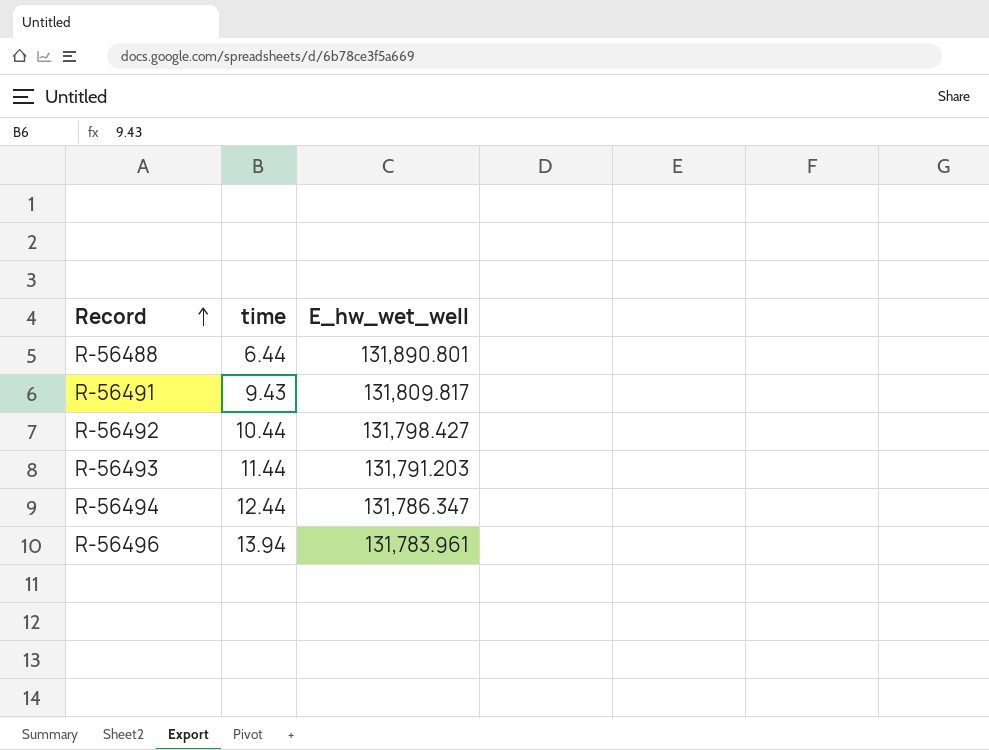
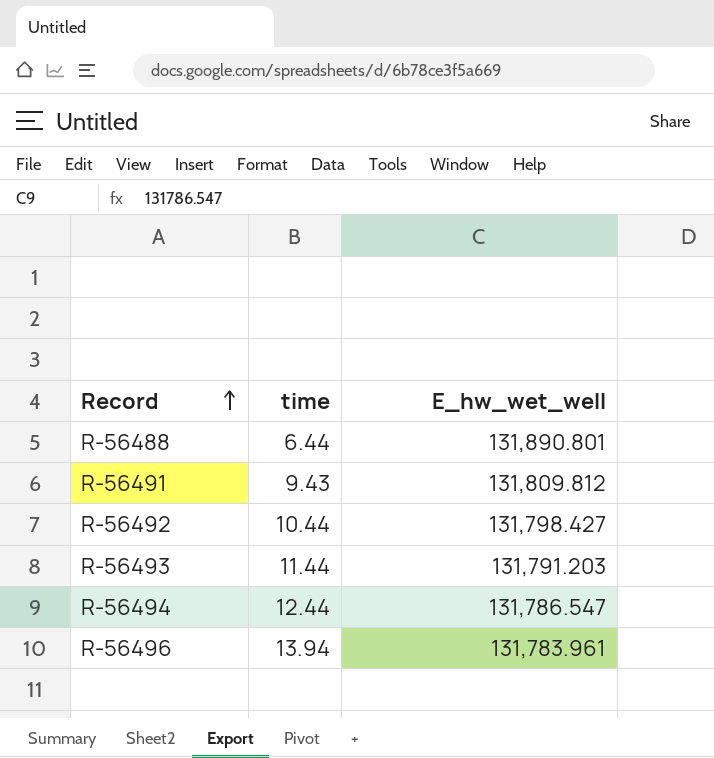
R-56491 | E_hw_wet_well: 131,809.817 -> 131,809.812
R-56494 | E_hw_wet_well: 131,786.347 -> 131,786.547

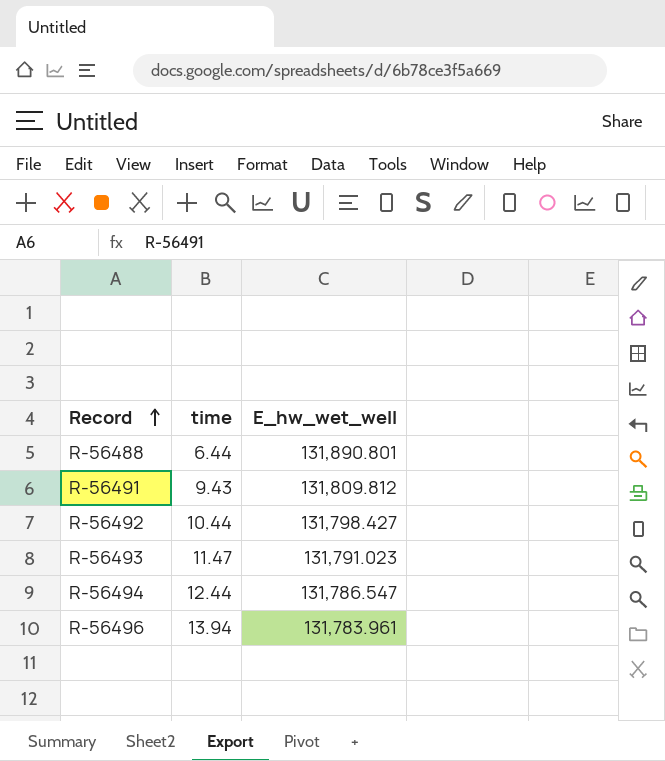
R-56493 | time: 11.44 -> 11.47
R-56493 | E_hw_wet_well: 131,791.203 -> 131,791.023

